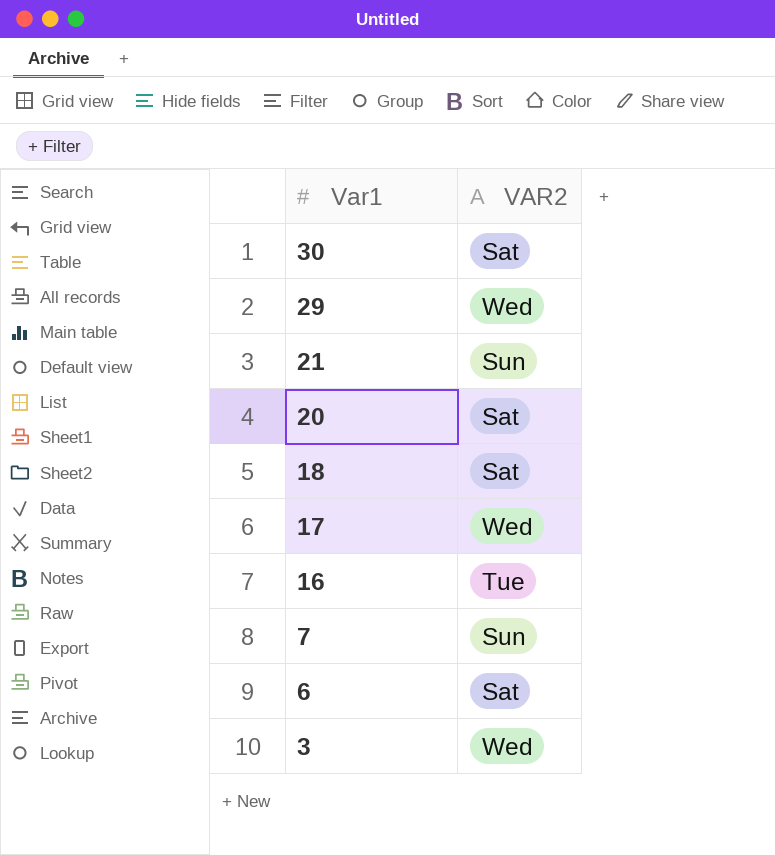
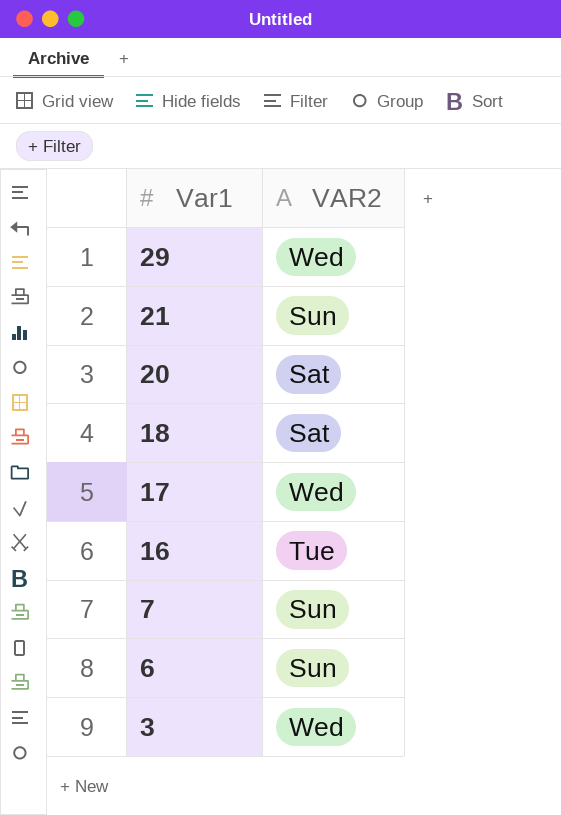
row 30: Sat -> none
6 | VAR2: Sat -> Sun

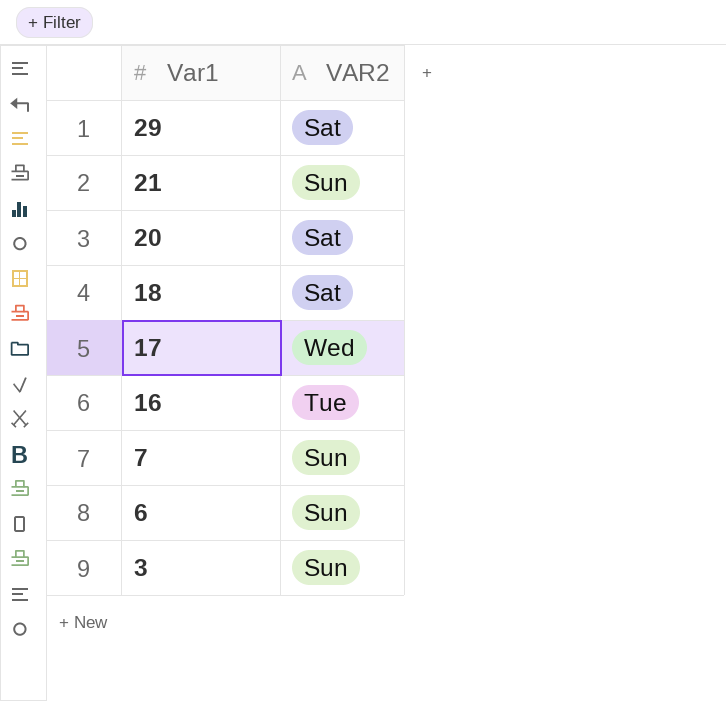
29 | VAR2: Wed -> Sat
3 | VAR2: Wed -> Sun

